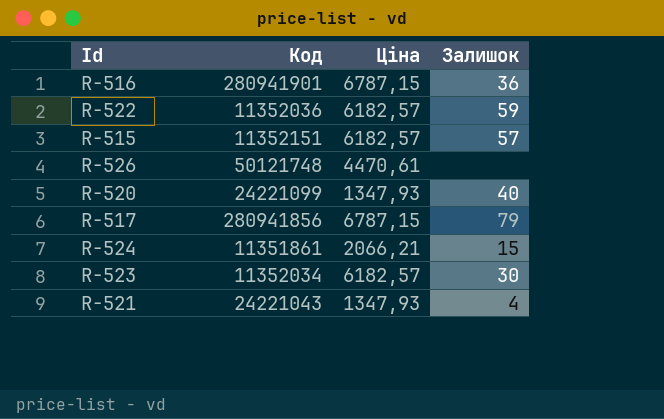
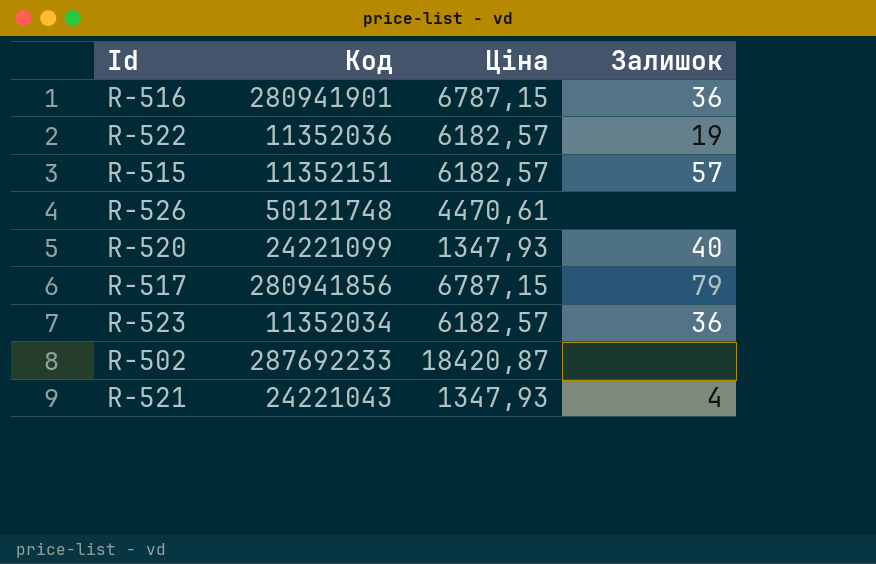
row R-524: 11351861 | 2066,21 | 15 -> none
R-522 | Залишок: 59 -> 19
R-523 | Залишок: 30 -> 36
row R-502: none -> 287692233 | 18420,87 | none

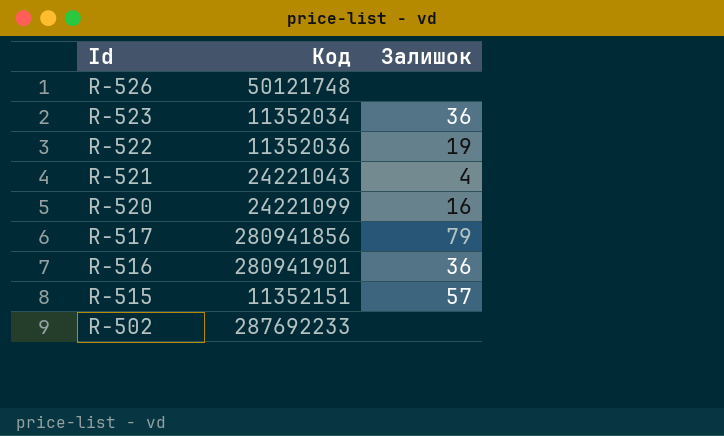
row order: none -> Id descending
column Ціна | position: 3 -> none
R-520 | Залишок: 40 -> 16

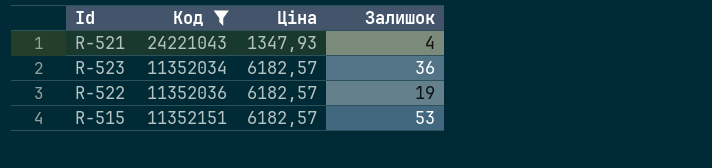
filter: none -> Код <= 24221043
row order: Id descending -> Ціна ascending
column Ціна | position: none -> 3
R-515 | Залишок: 57 -> 53

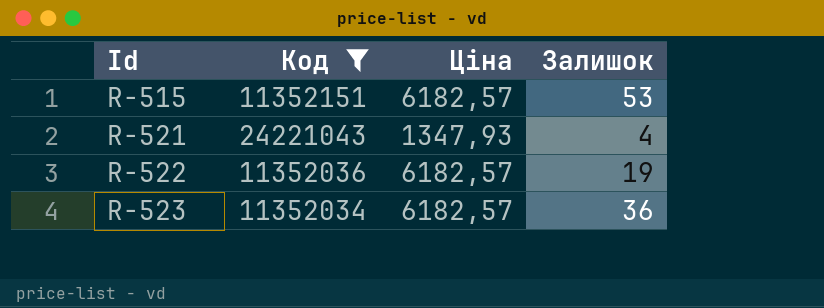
row order: Ціна ascending -> Id ascending

